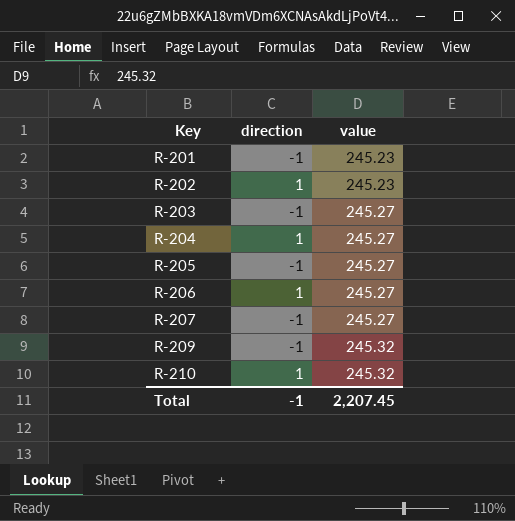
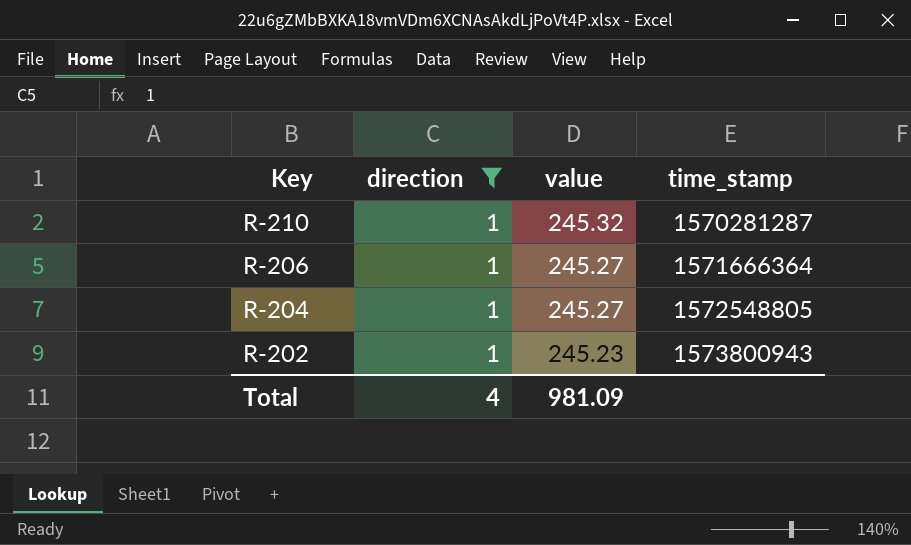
filter: none -> direction = 1
row order: Key ascending -> Key descending
column time_stamp | position: none -> 4
Total | direction: -1 -> 4
Total | value: 2,207.45 -> 981.09

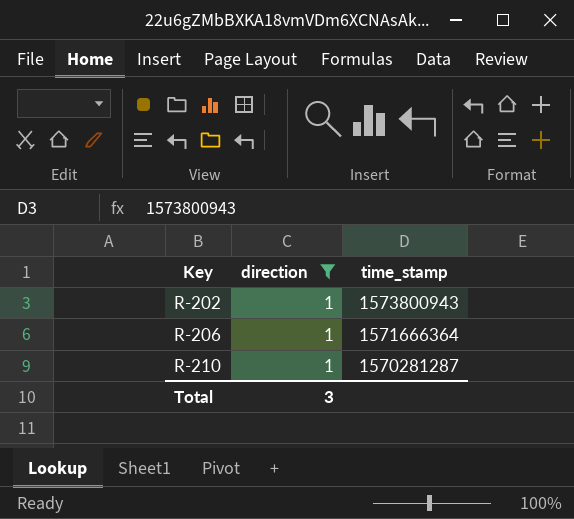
row order: Key descending -> Key ascending
column value | position: 3 -> none
row R-204: 1 | 245.27 | 1572548805 -> none
Total | direction: 4 -> 3

